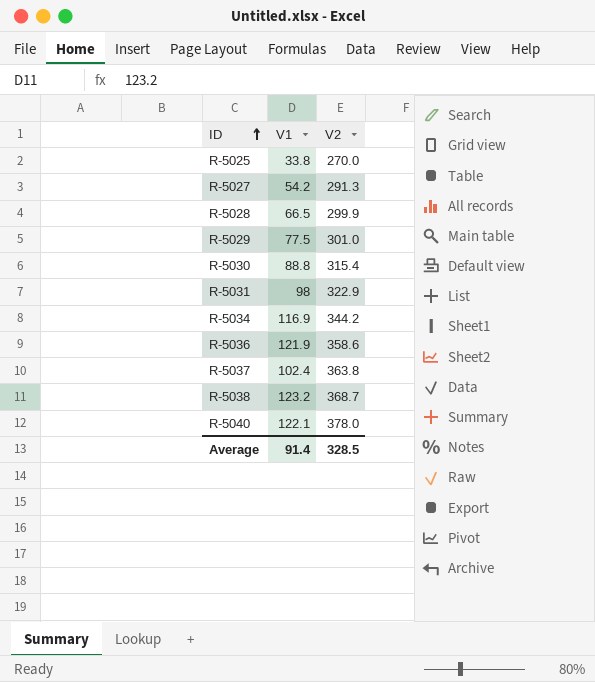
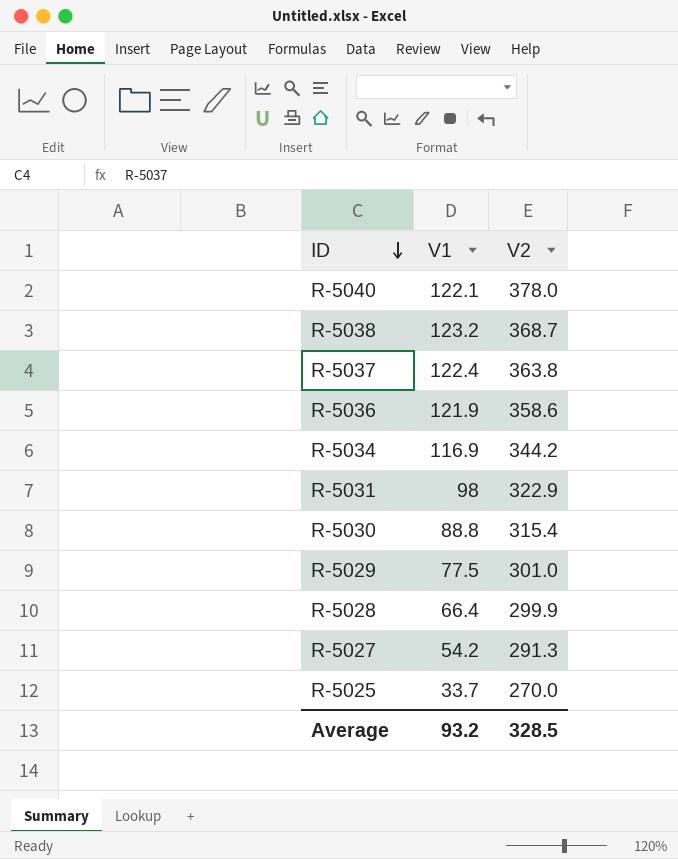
row order: ID ascending -> ID descending
R-5037 | V1: 102.4 -> 122.4
R-5028 | V1: 66.5 -> 66.4
R-5025 | V1: 33.8 -> 33.7
Average | V1: 91.4 -> 93.2

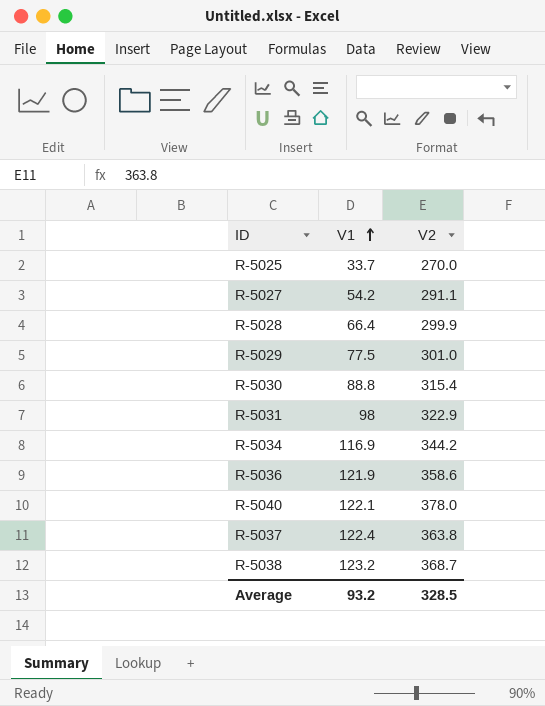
row order: ID descending -> V1 ascending
R-5027 | V2: 291.3 -> 291.1

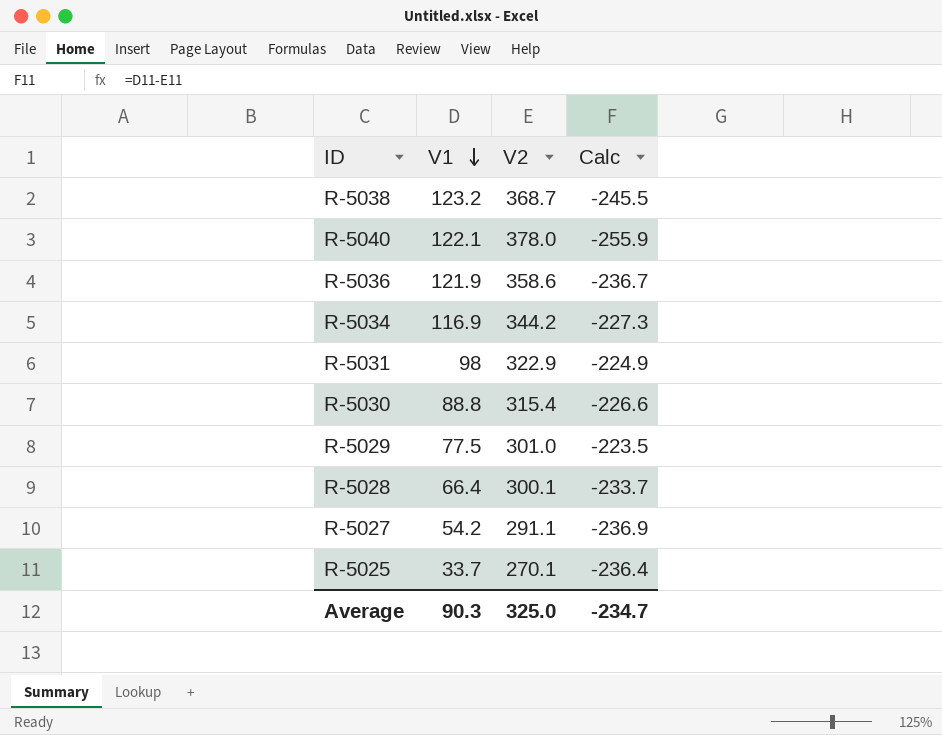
row order: V1 ascending -> V1 descending
column Calc | formula: none -> [V1] - [V2]
row R-5037: 122.4 | 363.8 -> none
R-5028 | V2: 299.9 -> 300.1
R-5025 | V2: 270.0 -> 270.1
Average | V1: 93.2 -> 90.3
Average | V2: 328.5 -> 325.0

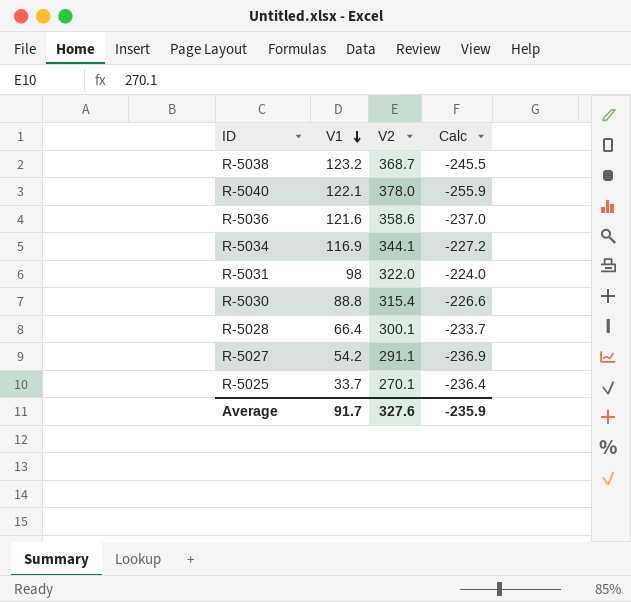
row R-5029: 77.5 | 301.0 | -223.5 -> none
R-5036 | V1: 121.9 -> 121.6
R-5036 | Calc: -236.7 -> -237.0
R-5034 | V2: 344.2 -> 344.1
R-5034 | Calc: -227.3 -> -227.2
R-5031 | V2: 322.9 -> 322.0
R-5031 | Calc: -224.9 -> -224.0
Average | V1: 90.3 -> 91.7
Average | V2: 325.0 -> 327.6
Average | Calc: -234.7 -> -235.9

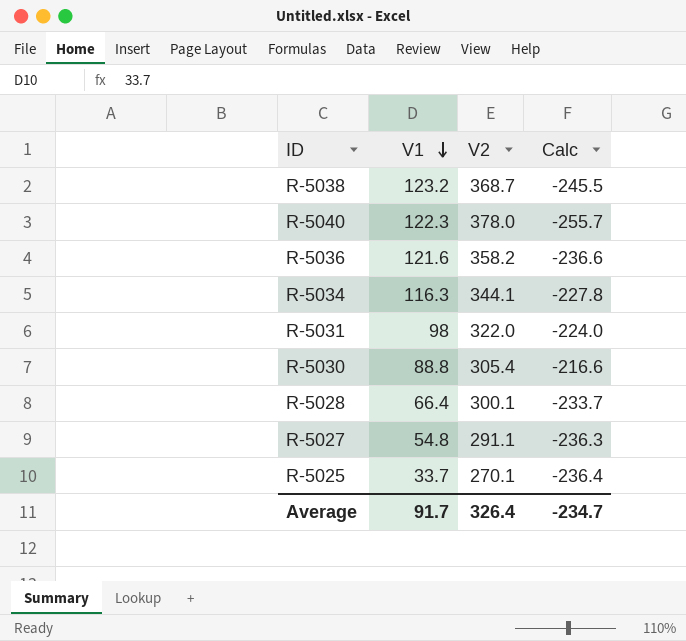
R-5040 | V1: 122.1 -> 122.3
R-5040 | Calc: -255.9 -> -255.7
R-5036 | V2: 358.6 -> 358.2
R-5036 | Calc: -237.0 -> -236.6
R-5034 | V1: 116.9 -> 116.3
R-5034 | Calc: -227.2 -> -227.8
R-5030 | V2: 315.4 -> 305.4
R-5030 | Calc: -226.6 -> -216.6
R-5027 | V1: 54.2 -> 54.8
R-5027 | Calc: -236.9 -> -236.3
Average | V2: 327.6 -> 326.4
Average | Calc: -235.9 -> -234.7

